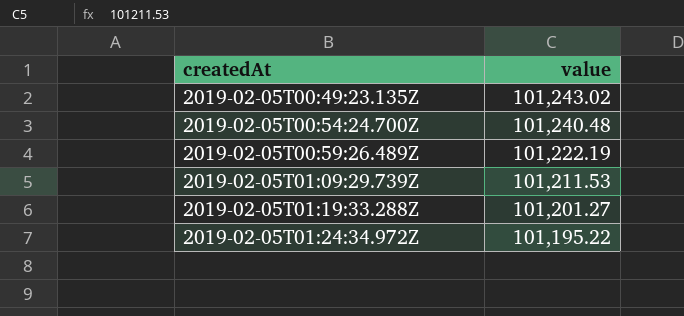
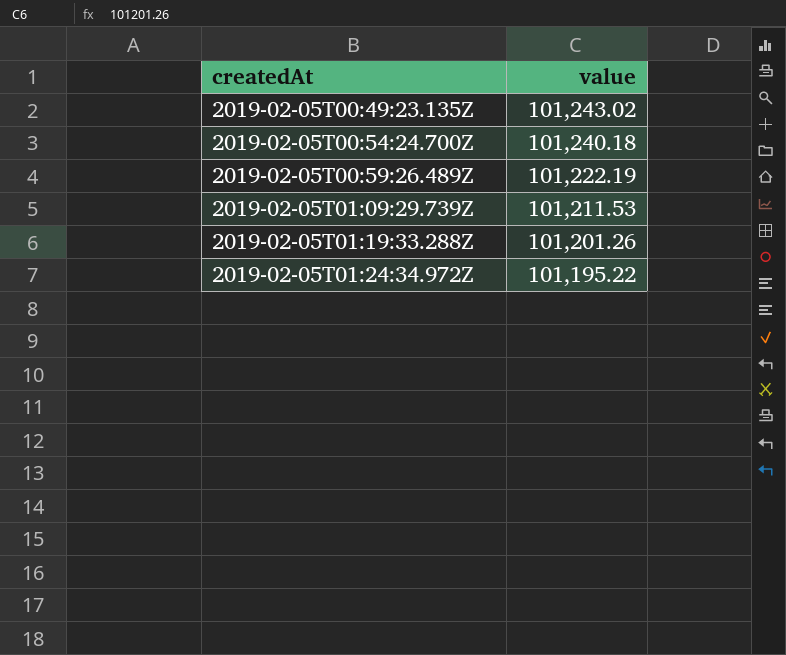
2019-02-05T00:54:24.700Z | value: 101,240.48 -> 101,240.18
2019-02-05T01:19:33.288Z | value: 101,201.27 -> 101,201.26

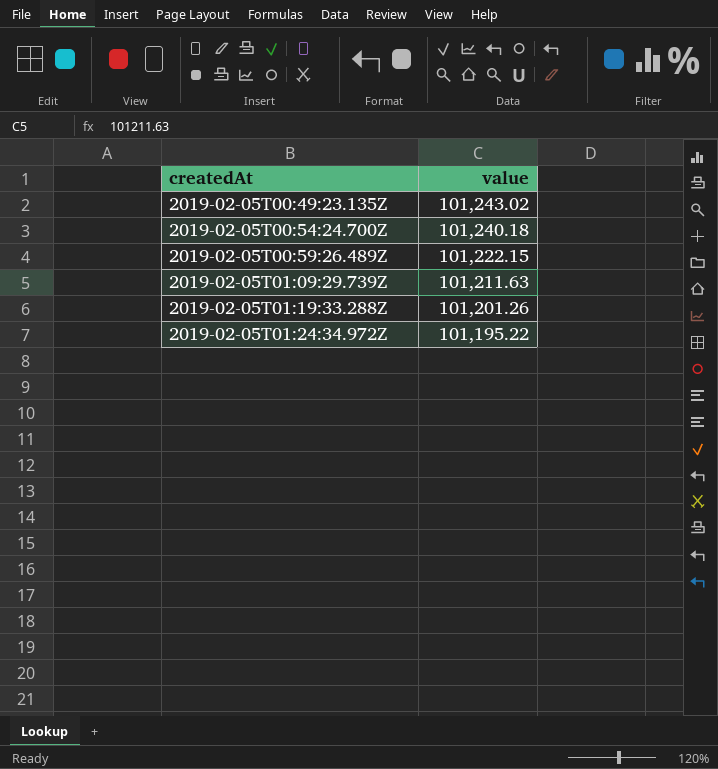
2019-02-05T00:59:26.489Z | value: 101,222.19 -> 101,222.15
2019-02-05T01:09:29.739Z | value: 101,211.53 -> 101,211.63

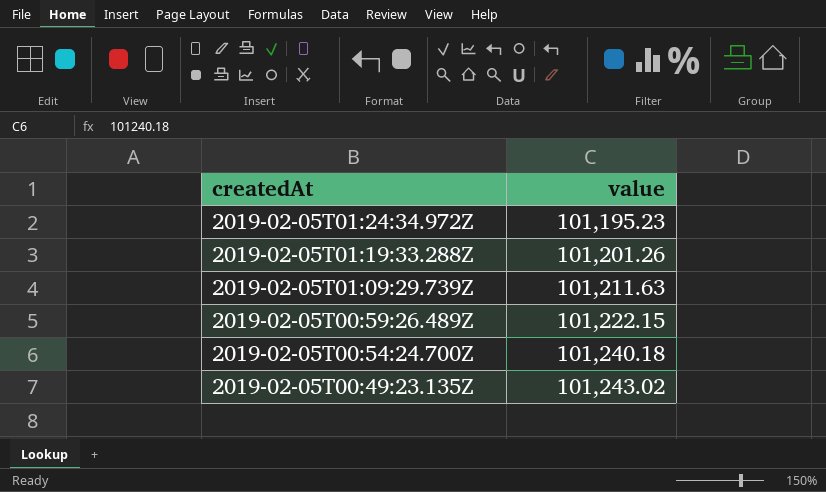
row order: createdAt ascending -> createdAt descending
2019-02-05T01:24:34.972Z | value: 101,195.22 -> 101,195.23

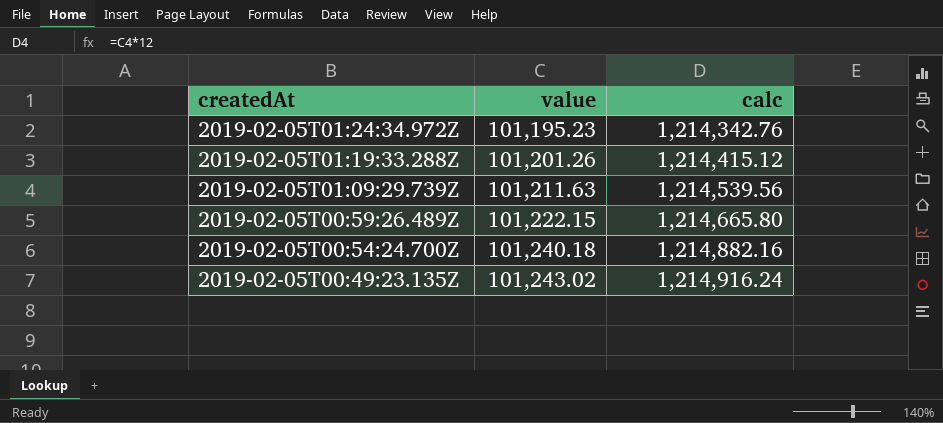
column calc | formula: none -> [value] * 12

